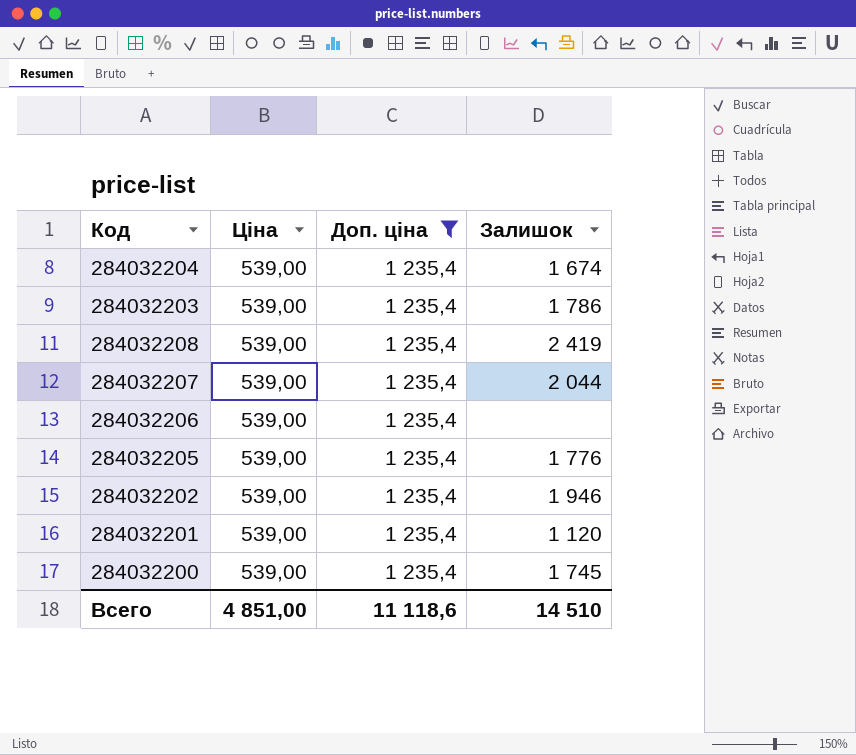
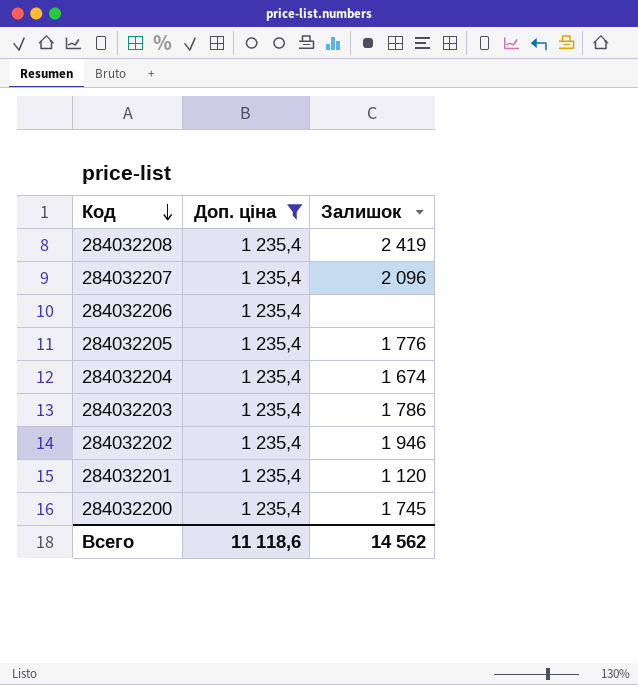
row order: none -> Код descending
column Ціна | position: 2 -> none
284032207 | Залишок: 2 044 -> 2 096
Всего | Залишок: 14 510 -> 14 562

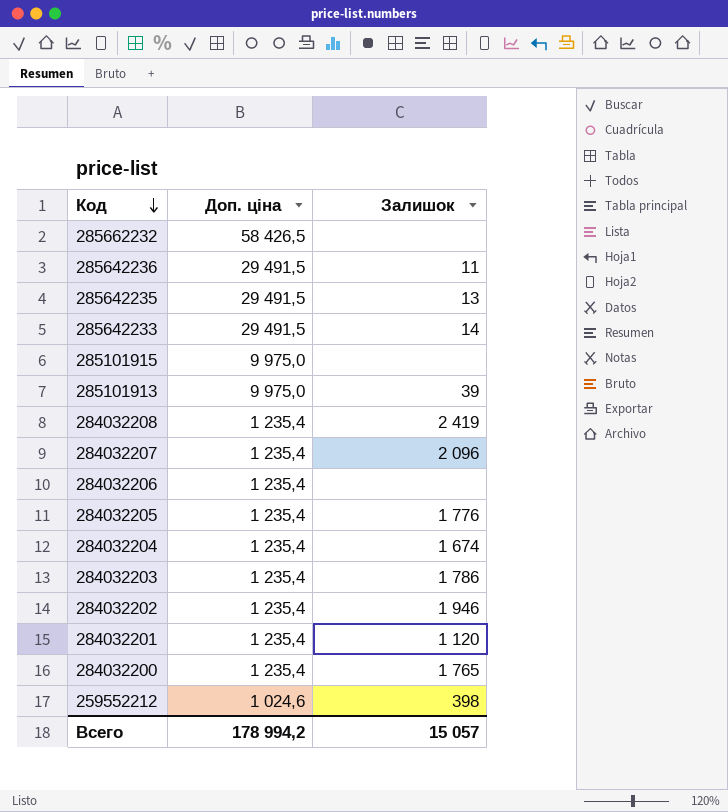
filter: Доп. ціна = 1 235,4 -> none
284032200 | Залишок: 1 745 -> 1 765
Всего | Доп. ціна: 11 118,6 -> 178 994,2
Всего | Залишок: 14 562 -> 15 057

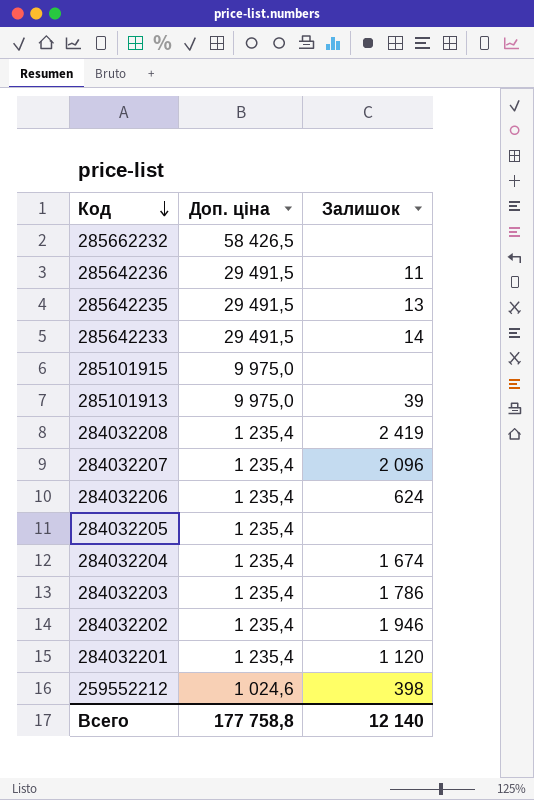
row 284032200: 1 235,4 | 1 765 -> none
284032206 | Залишок: none -> 624
284032205 | Залишок: 1 776 -> none
Всего | Доп. ціна: 178 994,2 -> 177 758,8
Всего | Залишок: 15 057 -> 12 140

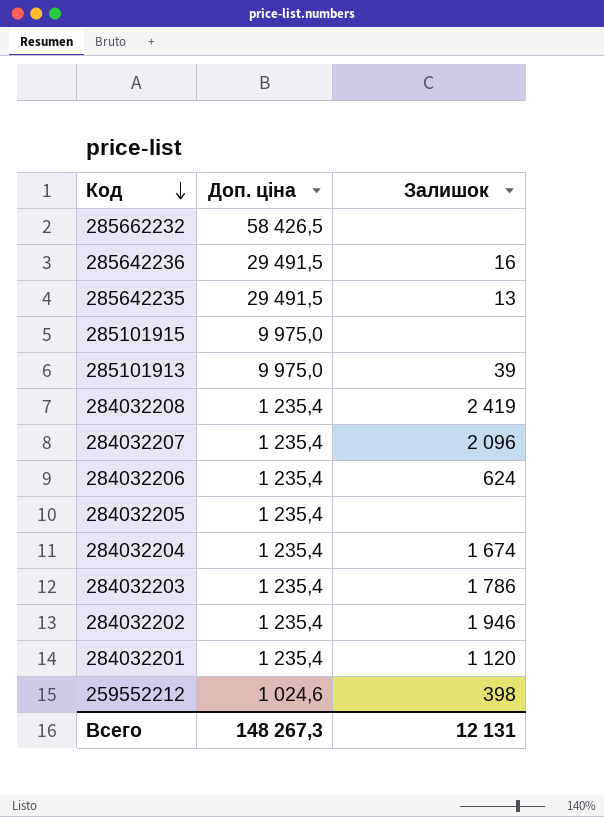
row 285642233: 29 491,5 | 14 -> none
285642236 | Залишок: 11 -> 16
Всего | Доп. ціна: 177 758,8 -> 148 267,3
Всего | Залишок: 12 140 -> 12 131

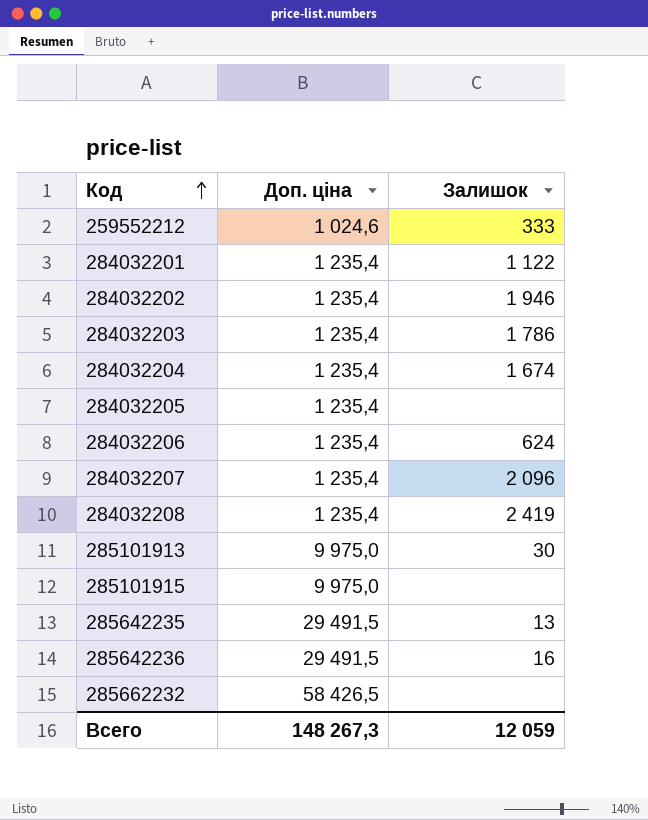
row order: Код descending -> Код ascending
259552212 | Залишок: 398 -> 333
284032201 | Залишок: 1 120 -> 1 122
285101913 | Залишок: 39 -> 30
Всего | Залишок: 12 131 -> 12 059

